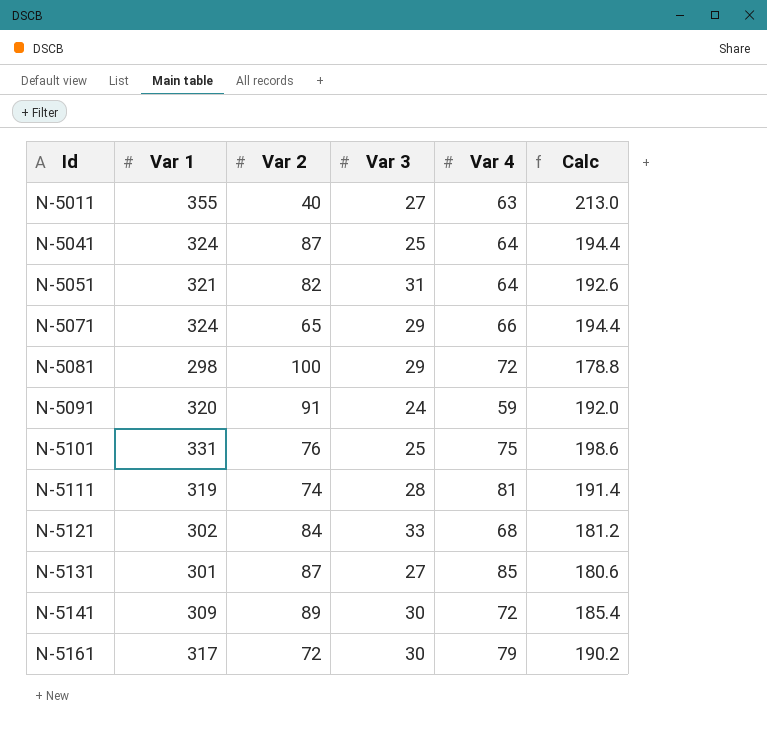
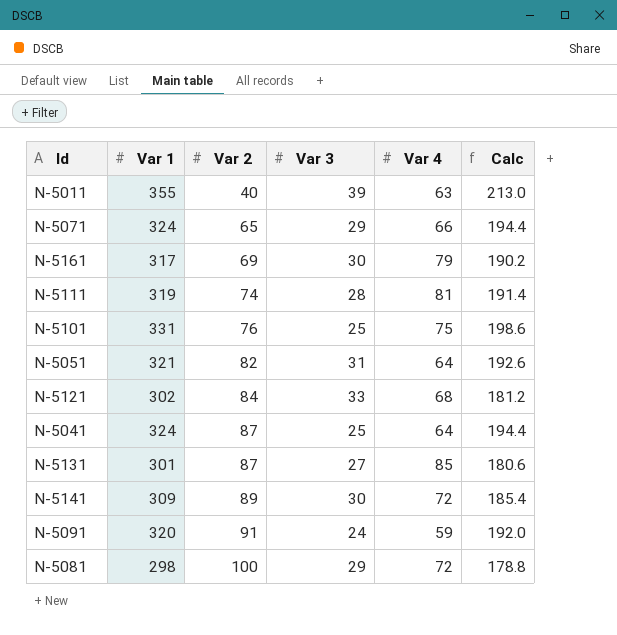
row order: Id ascending -> Var 2 ascending
N-5011 | Var 3: 27 -> 39
N-5161 | Var 2: 72 -> 69

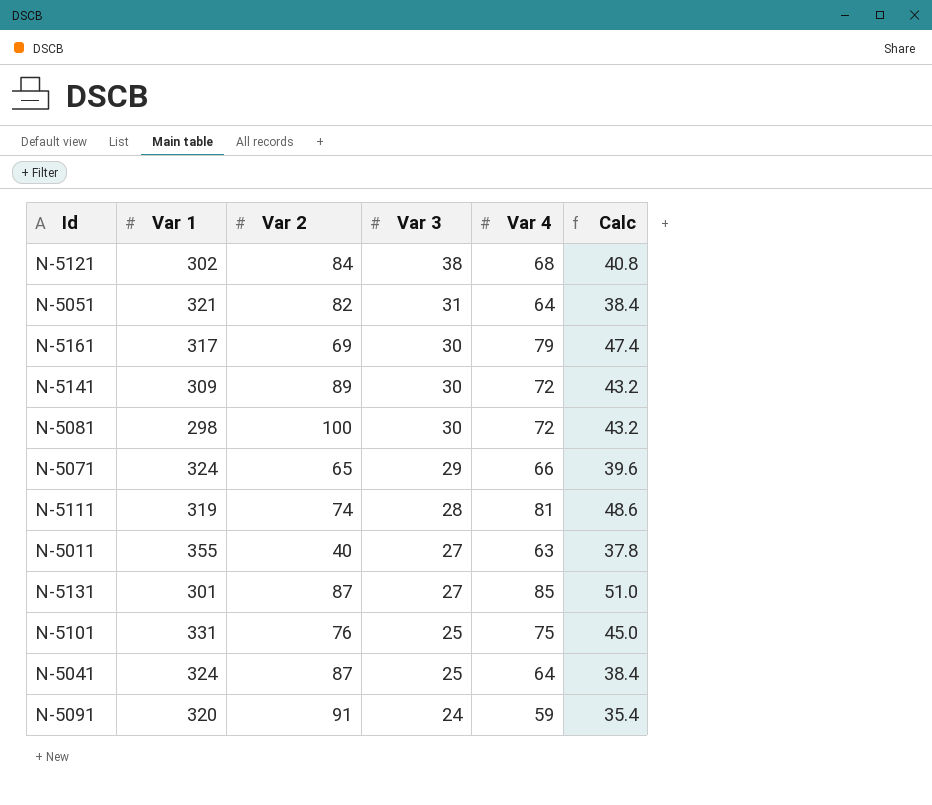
row order: Var 2 ascending -> Var 3 descending
column Calc | formula: [Var 1] * 0.6 -> [Var 4] * 0.6
N-5121 | Var 3: 33 -> 38
N-5081 | Var 3: 29 -> 30
N-5011 | Var 3: 39 -> 27

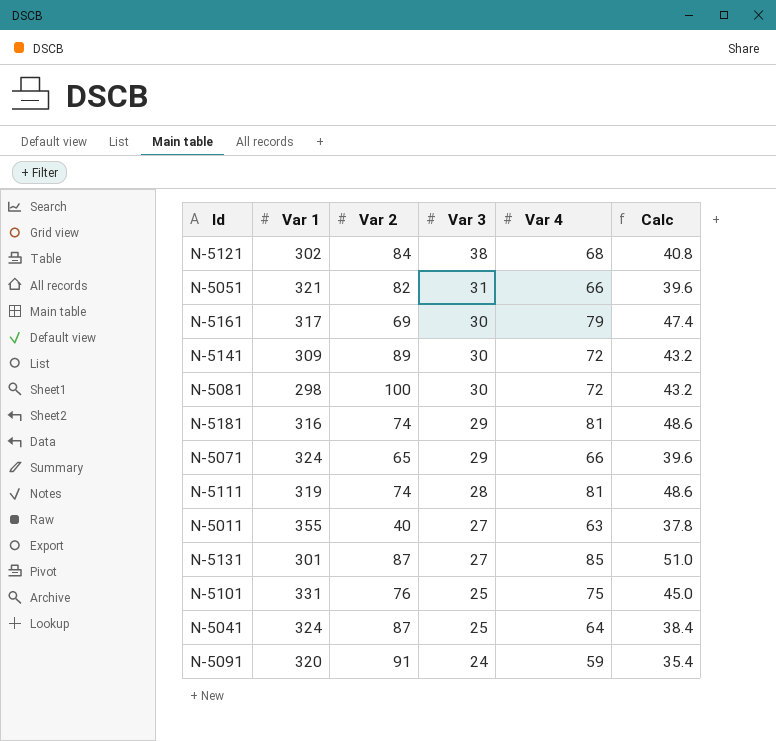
N-5051 | Var 4: 64 -> 66
N-5051 | Calc: 38.4 -> 39.6
row N-5181: none -> 316 | 74 | 29 | 81 | 48.6

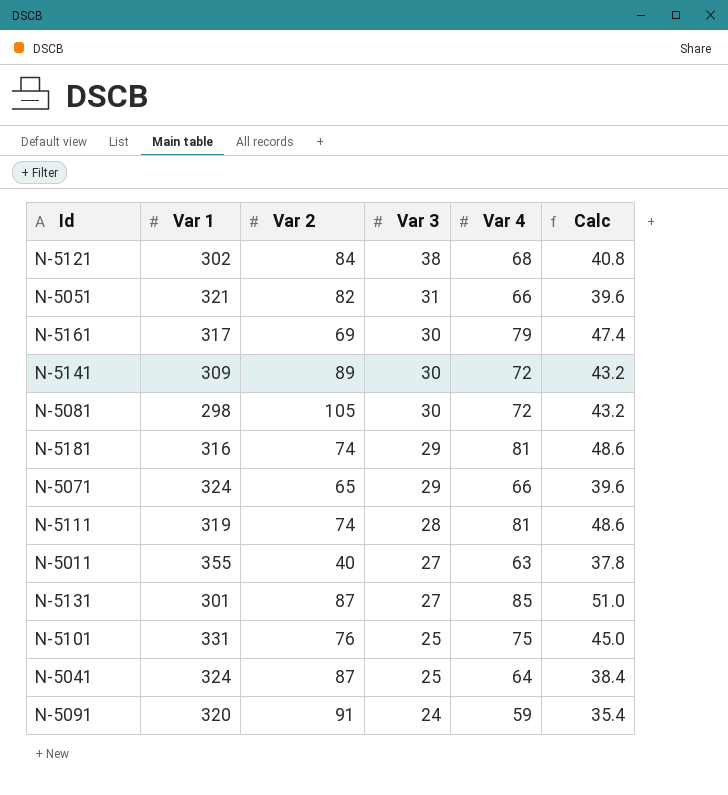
N-5081 | Var 2: 100 -> 105

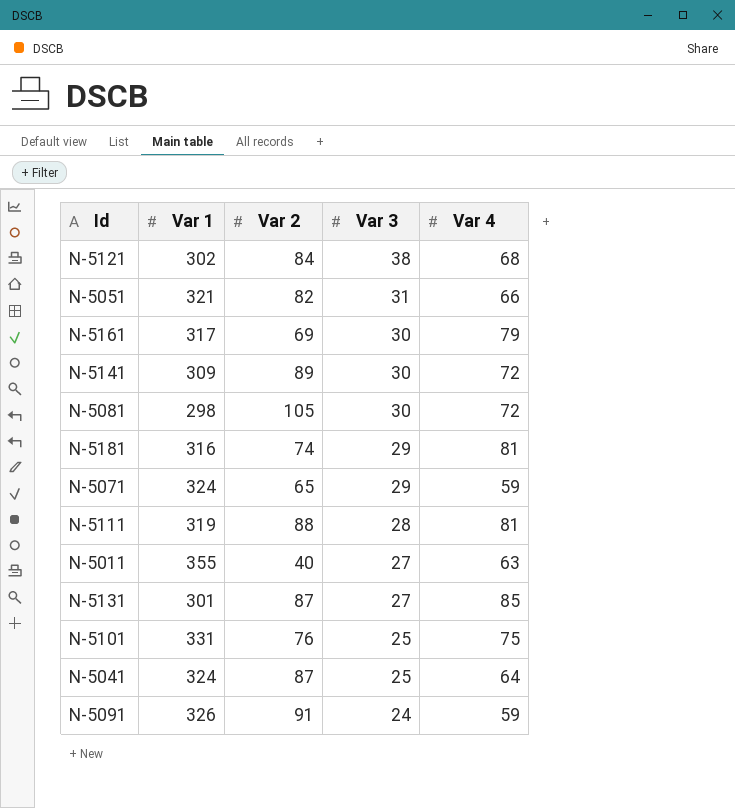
column Calc | formula: [Var 4] * 0.6 -> none
N-5071 | Var 4: 66 -> 59
N-5111 | Var 2: 74 -> 88
N-5091 | Var 1: 320 -> 326

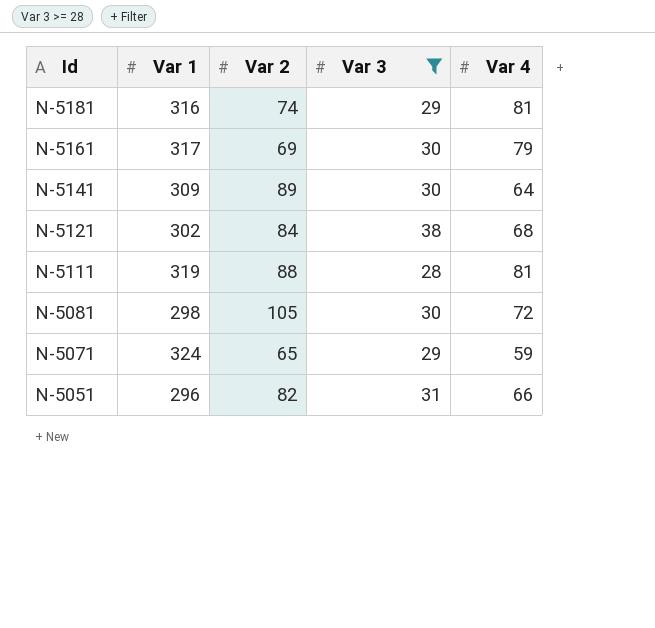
filter: none -> Var 3 >= 28
row order: Var 3 descending -> Id descending
N-5141 | Var 4: 72 -> 64
N-5051 | Var 1: 321 -> 296

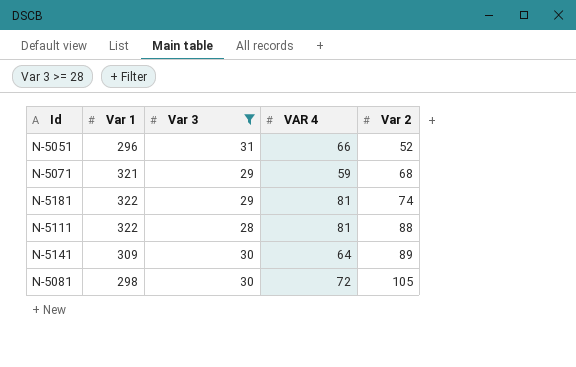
row order: Id descending -> Var 2 ascending
column name: Var 4 -> VAR 4
column Var 2 | position: 3 -> 5
row N-5161: 317 | 69 | 30 | 79 -> none
row N-5121: 302 | 84 | 38 | 68 -> none
N-5051 | Var 2: 82 -> 52
N-5071 | Var 1: 324 -> 321
N-5071 | Var 2: 65 -> 68
N-5181 | Var 1: 316 -> 322
N-5111 | Var 1: 319 -> 322

